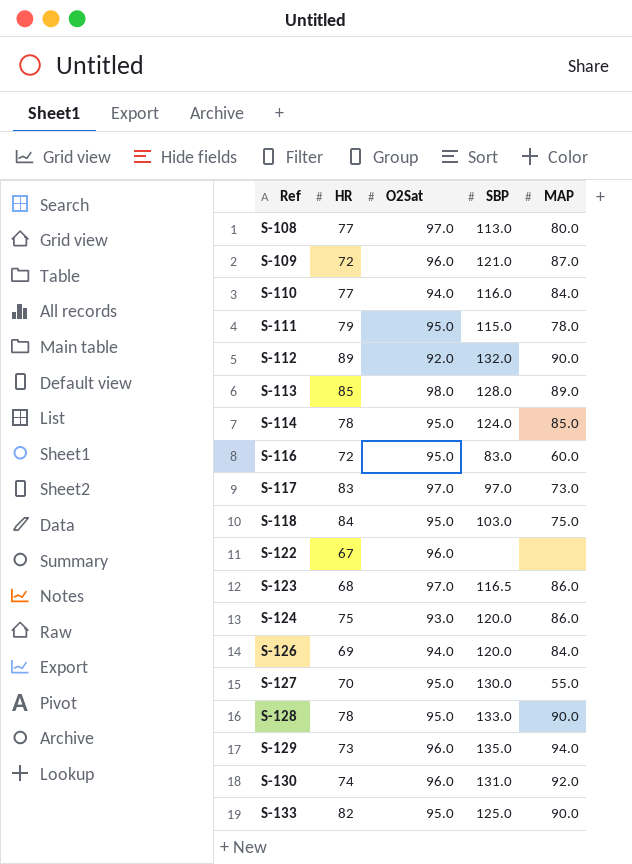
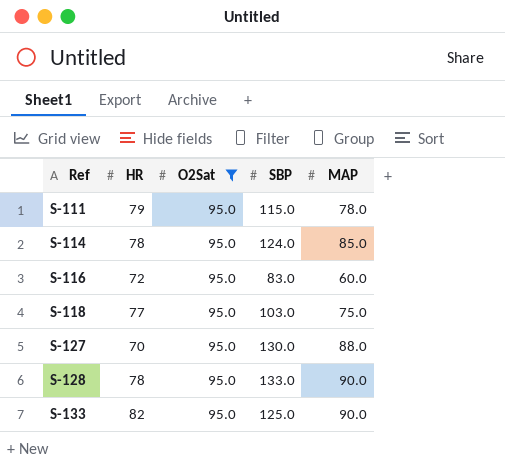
filter: none -> O2Sat = 95.0
S-118 | HR: 84 -> 77
S-127 | MAP: 55.0 -> 88.0

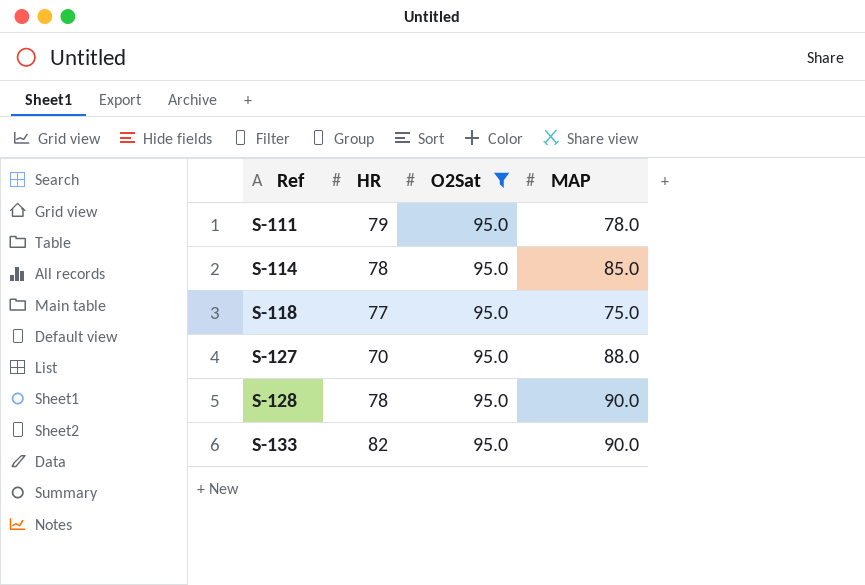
column SBP | position: 4 -> none
row S-116: 72 | 95.0 | 83.0 | 60.0 -> none

